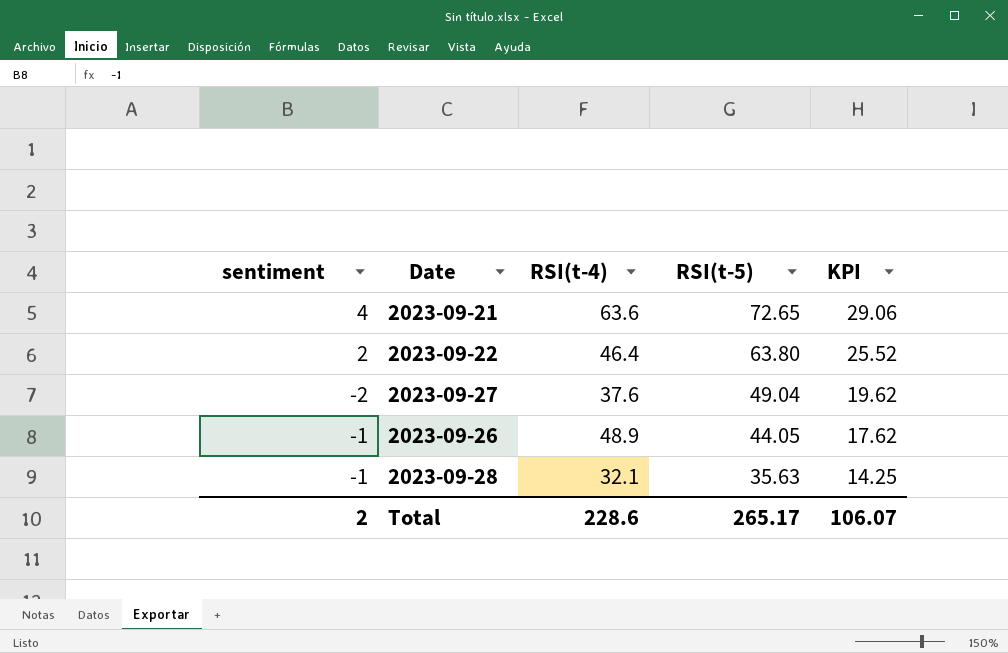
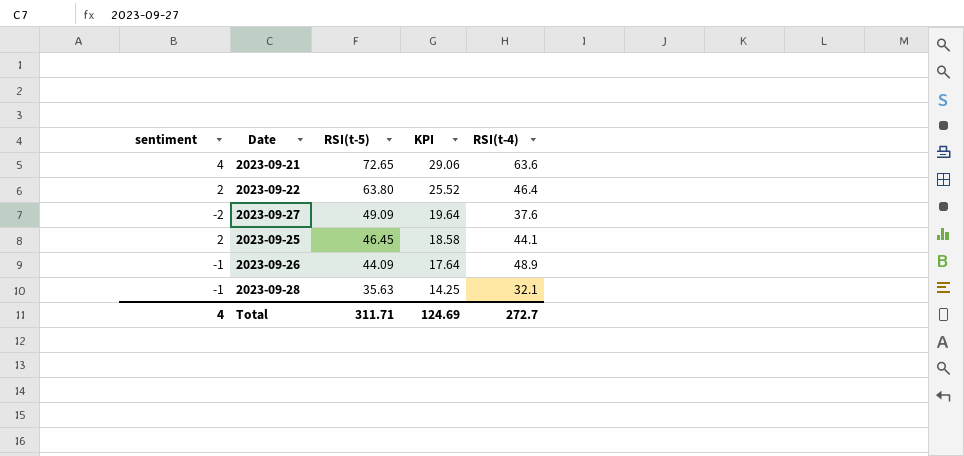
column RSI(t-4) | position: 3 -> 5
2023-09-27 | RSI(t-5): 49.04 -> 49.09
2023-09-27 | KPI: 19.62 -> 19.64
row 2023-09-25: none -> 2 | 46.45 | 18.58 | 44.1
2023-09-26 | RSI(t-5): 44.05 -> 44.09
2023-09-26 | KPI: 17.62 -> 17.64
Total | sentiment: 2 -> 4
Total | RSI(t-5): 265.17 -> 311.71
Total | KPI: 106.07 -> 124.69
Total | RSI(t-4): 228.6 -> 272.7

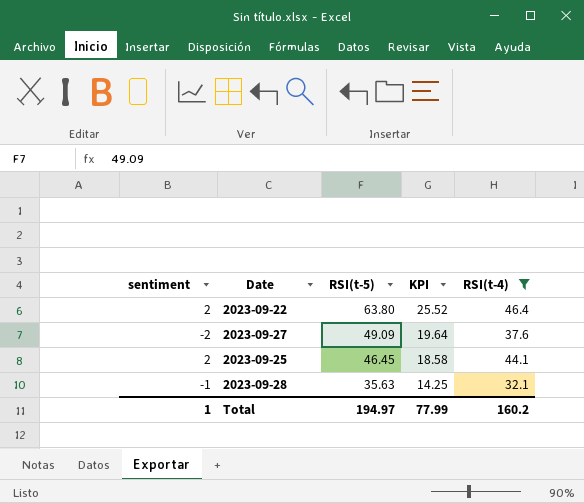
filter: none -> RSI(t-4) <= 46.4
Total | sentiment: 4 -> 1
Total | RSI(t-5): 311.71 -> 194.97
Total | KPI: 124.69 -> 77.99
Total | RSI(t-4): 272.7 -> 160.2

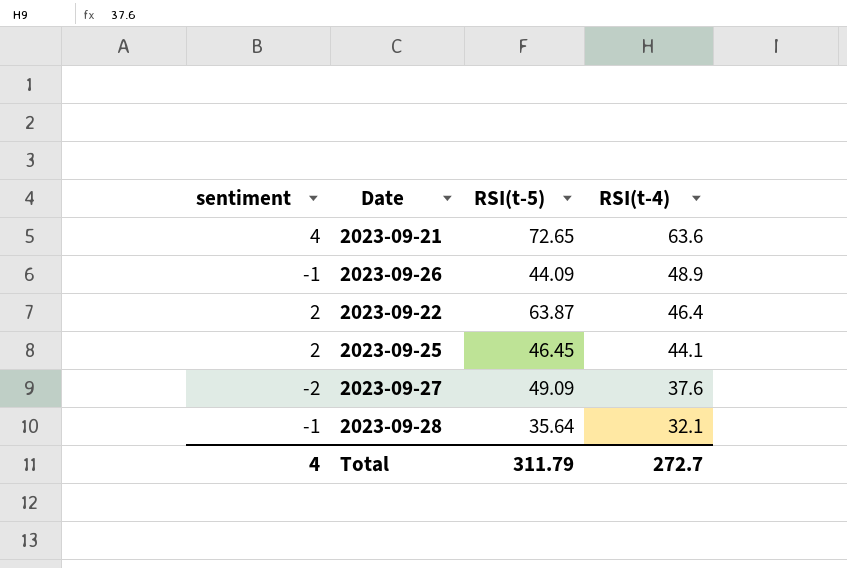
filter: RSI(t-4) <= 46.4 -> none
row order: RSI(t-5) descending -> RSI(t-4) descending
column KPI | formula: [RSI(t-5)] * 0.4 -> none
2023-09-22 | RSI(t-5): 63.80 -> 63.87
2023-09-28 | RSI(t-5): 35.63 -> 35.64
Total | sentiment: 1 -> 4
Total | RSI(t-5): 194.97 -> 311.79
Total | RSI(t-4): 160.2 -> 272.7

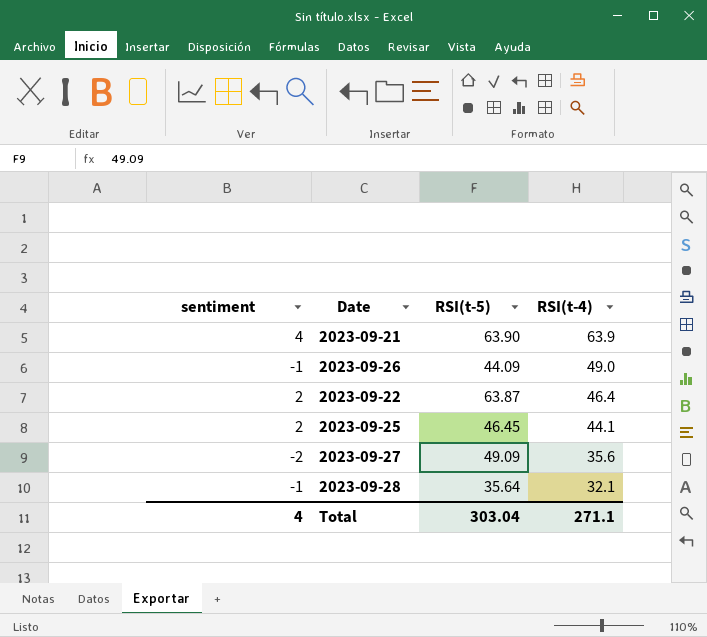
2023-09-21 | RSI(t-5): 72.65 -> 63.90
2023-09-21 | RSI(t-4): 63.6 -> 63.9
2023-09-26 | RSI(t-4): 48.9 -> 49.0
2023-09-27 | RSI(t-4): 37.6 -> 35.6
Total | RSI(t-5): 311.79 -> 303.04
Total | RSI(t-4): 272.7 -> 271.1

